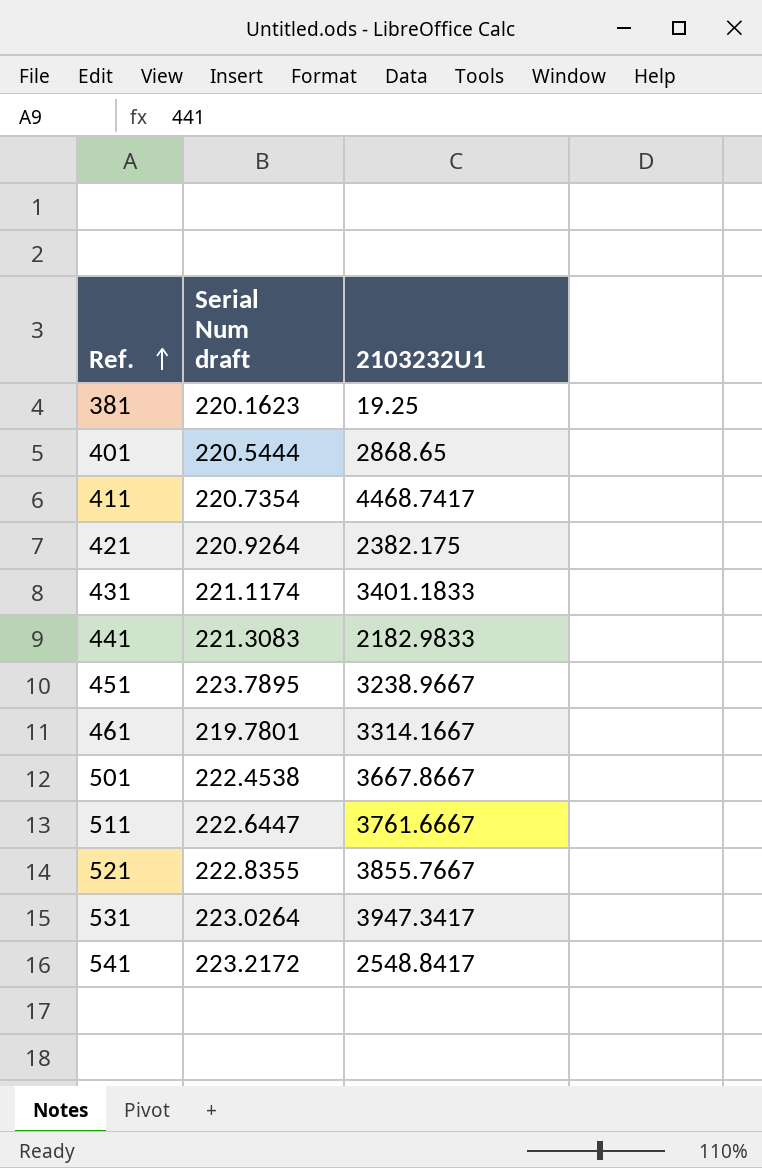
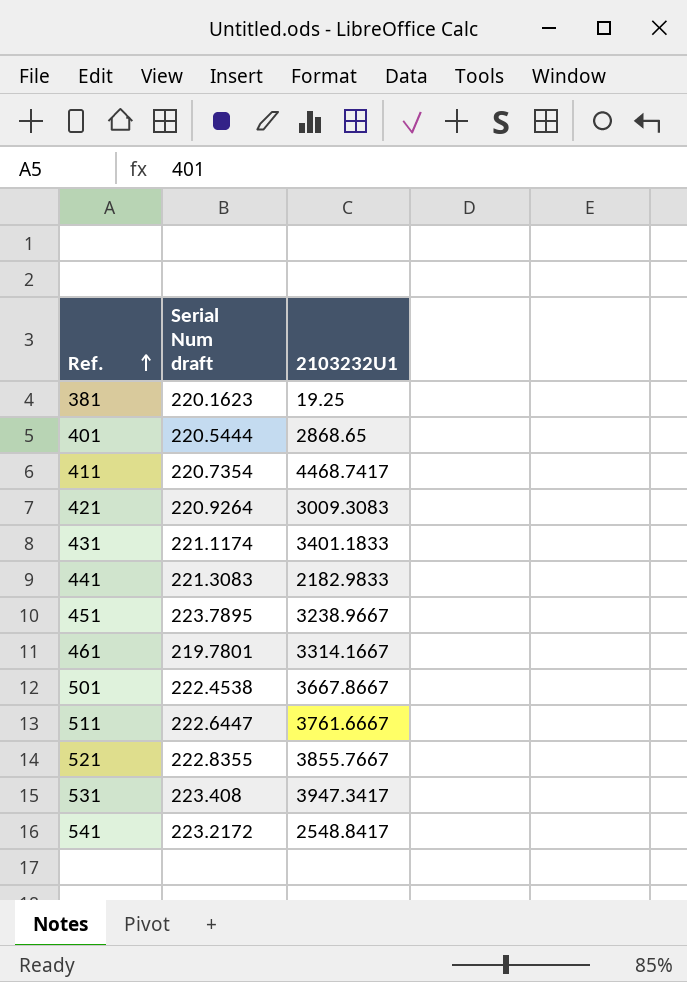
421 | 2103232U1: 2382.175 -> 3009.3083
531 | Serial Num draft: 223.0264 -> 223.408

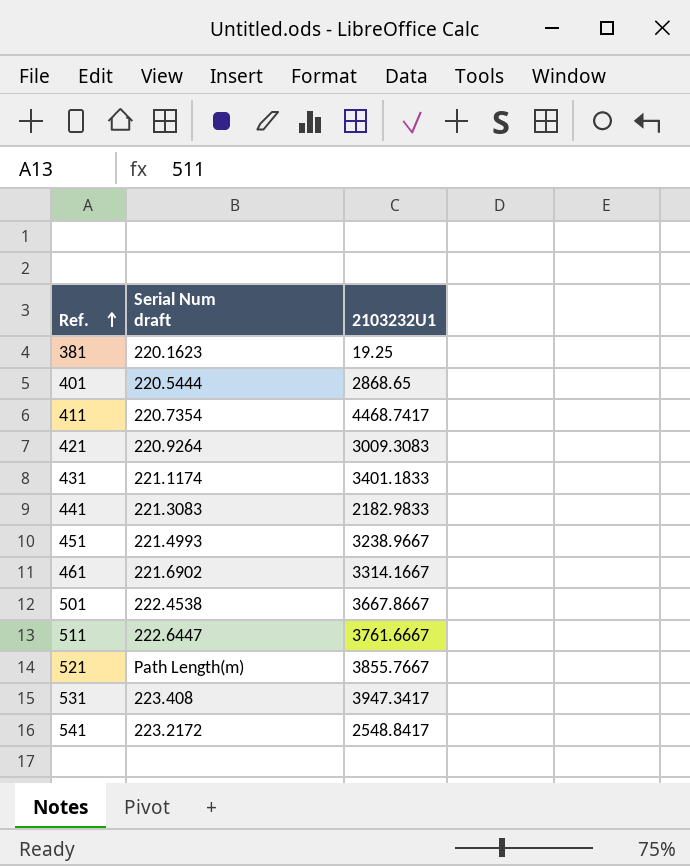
451 | Serial Num draft: 223.7895 -> 221.4993
461 | Serial Num draft: 219.7801 -> 221.6902
521 | Serial Num draft: 222.8355 -> Path Length(m)

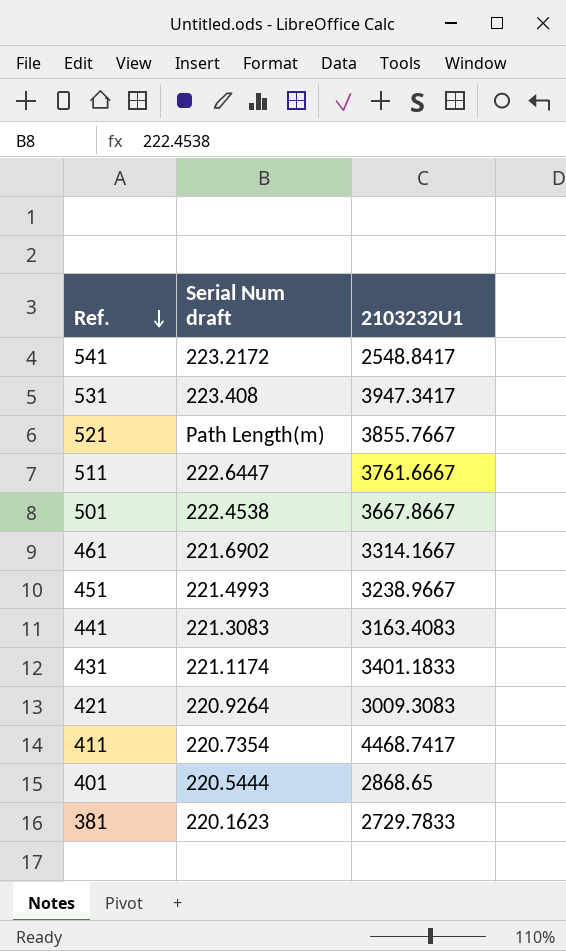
row order: Ref. ascending -> Ref. descending
441 | 2103232U1: 2182.9833 -> 3163.4083
381 | 2103232U1: 19.25 -> 2729.7833

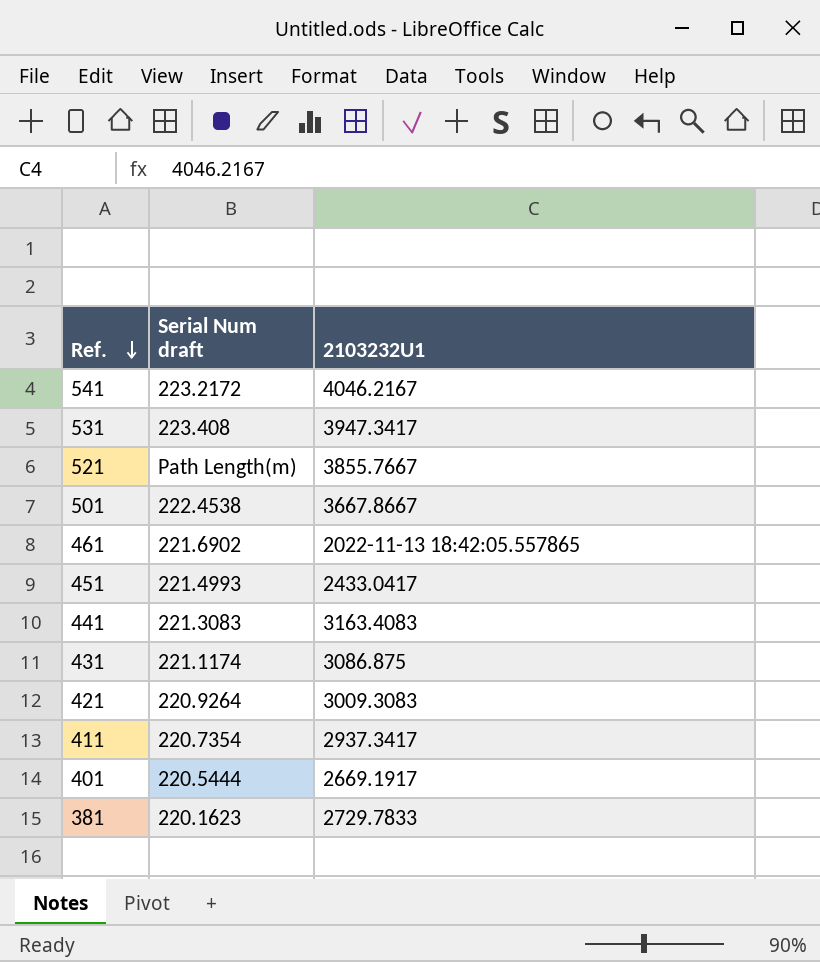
row 511: 222.6447 | 3761.6667 -> none
541 | 2103232U1: 2548.8417 -> 4046.2167
461 | 2103232U1: 3314.1667 -> 2022-11-13 18:42:05.557865
451 | 2103232U1: 3238.9667 -> 2433.0417
431 | 2103232U1: 3401.1833 -> 3086.875
411 | 2103232U1: 4468.7417 -> 2937.3417
401 | 2103232U1: 2868.65 -> 2669.1917

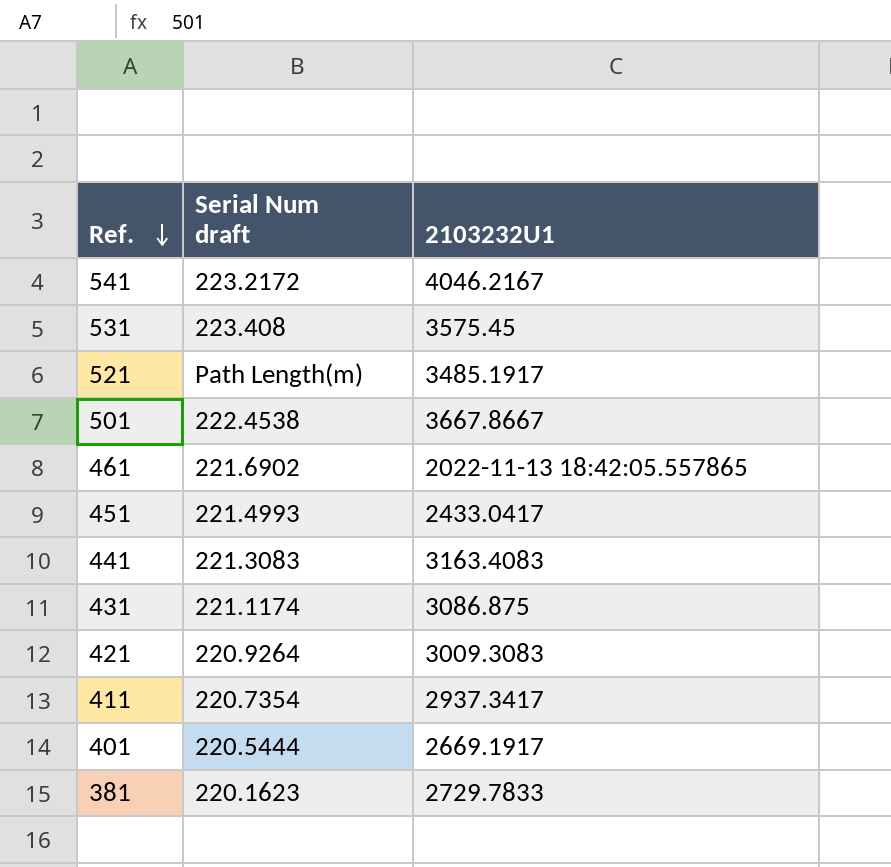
531 | 2103232U1: 3947.3417 -> 3575.45
521 | 2103232U1: 3855.7667 -> 3485.1917

